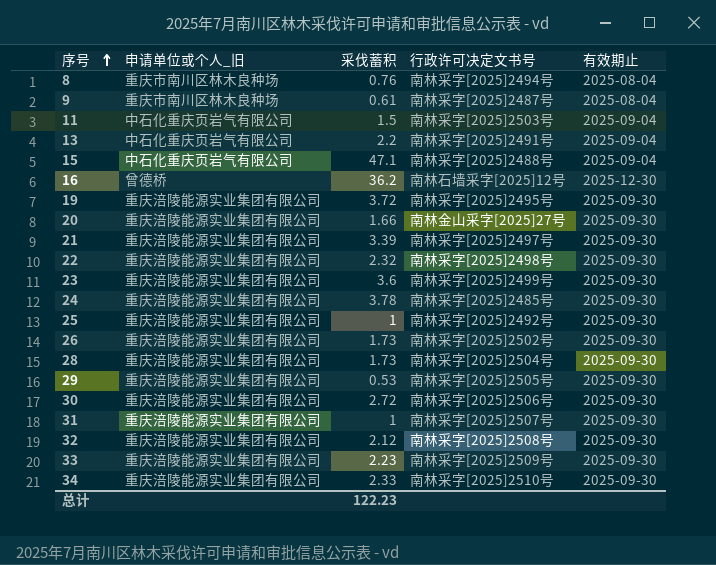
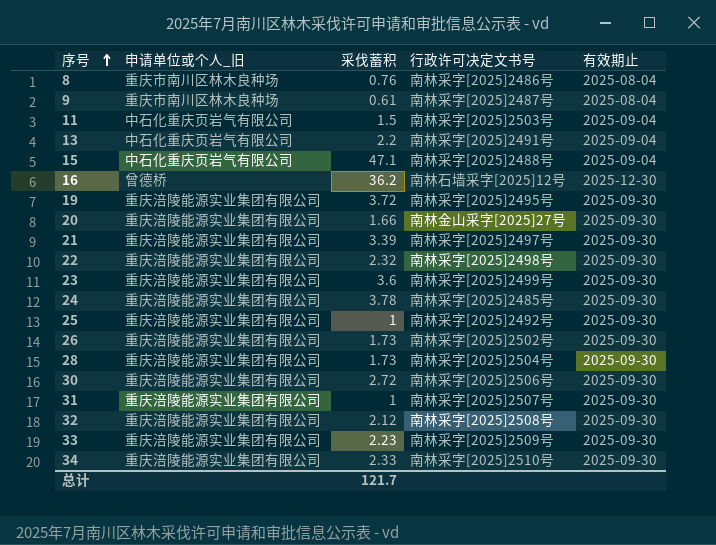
row 29: 重庆涪陵能源实业集团有限公司 | 0.53 | 南林采字[2025]2505号 | 2025-09-30 -> none
8 | 行政许可决定文书号: 南林采字[2025]2494号 -> 南林采字[2025]2486号
总计 | 采伐蓄积: 122.23 -> 121.7

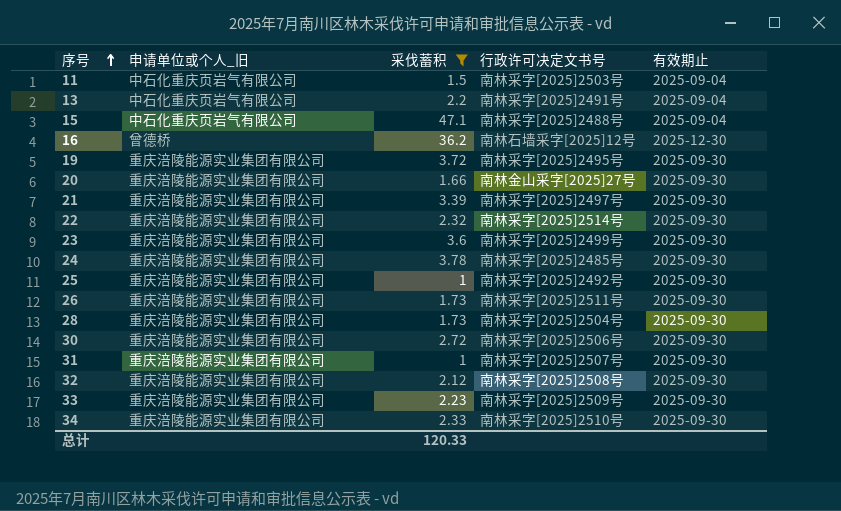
filter: none -> 采伐蓄积 >= 1
22 | 行政许可决定文书号: 南林采字[2025]2498号 -> 南林采字[2025]2514号
26 | 行政许可决定文书号: 南林采字[2025]2502号 -> 南林采字[2025]2511号
总计 | 采伐蓄积: 121.7 -> 120.33

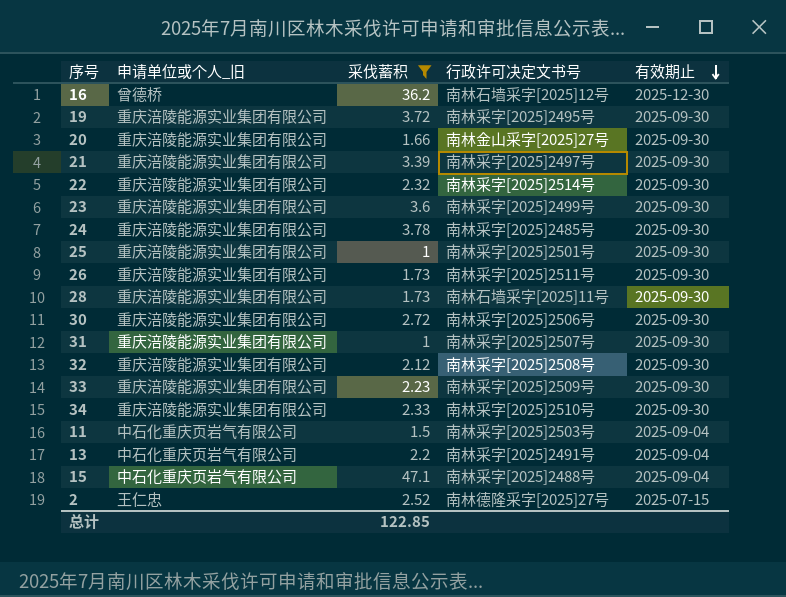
row order: 序号 ascending -> 有效期止 descending
25 | 行政许可决定文书号: 南林采字[2025]2492号 -> 南林采字[2025]2501号
28 | 行政许可决定文书号: 南林采字[2025]2504号 -> 南林石墙采字[2025]11号
row 2: none -> 王仁忠 | 2.52 | 南林德隆采字[2025]27号 | 2025-07-15
总计 | 采伐蓄积: 120.33 -> 122.85

